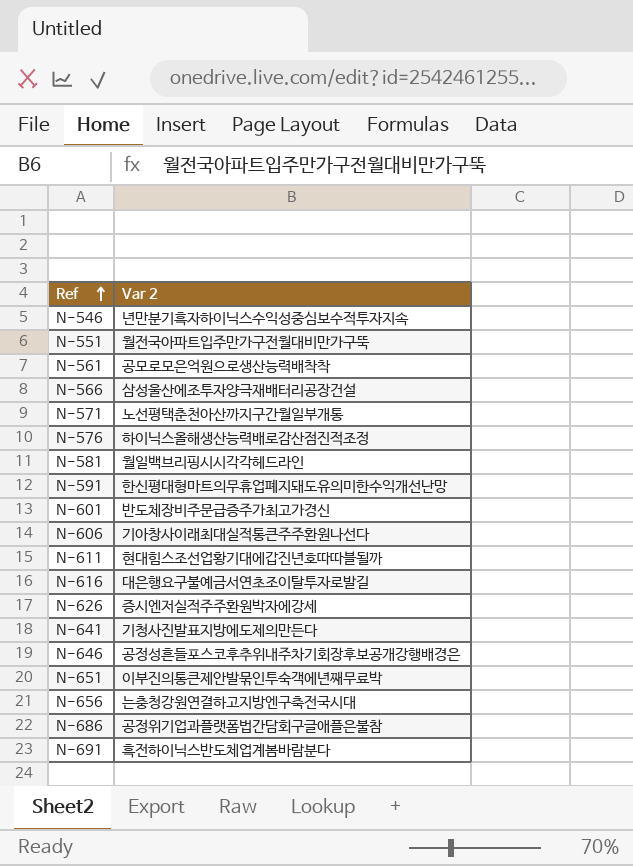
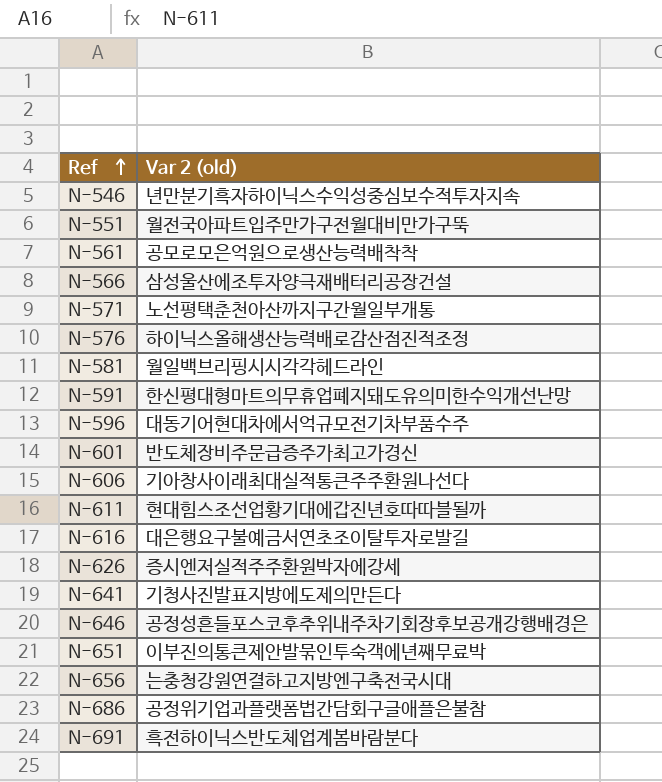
column name: Var 2 -> Var 2 (old)
row N-596: none -> 대동기어현대차에서억규모전기차부품수주

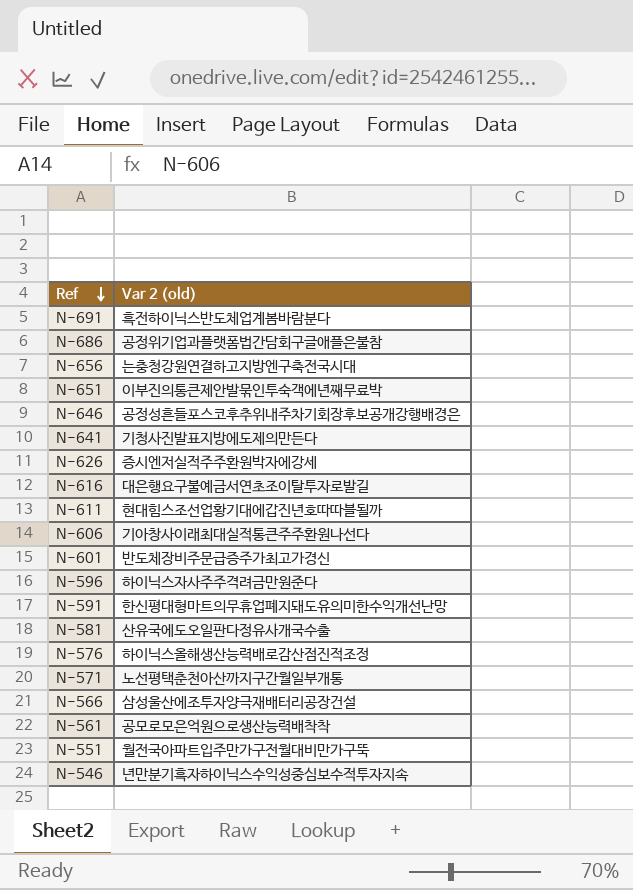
row order: Ref ascending -> Ref descending
N-596 | Var 2 (old): 대동기어현대차에서억규모전기차부품수주 -> 하이닉스자사주주격려금만원준다
N-581 | Var 2 (old): 월일백브리핑시시각각헤드라인 -> 산유국에도오일판다정유사개국수출

